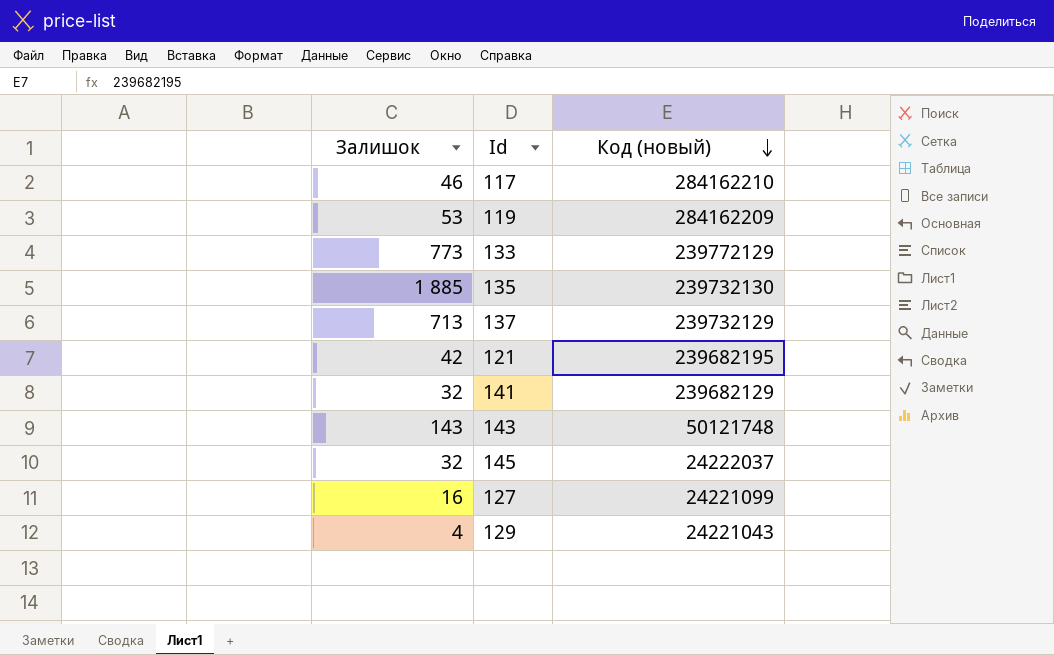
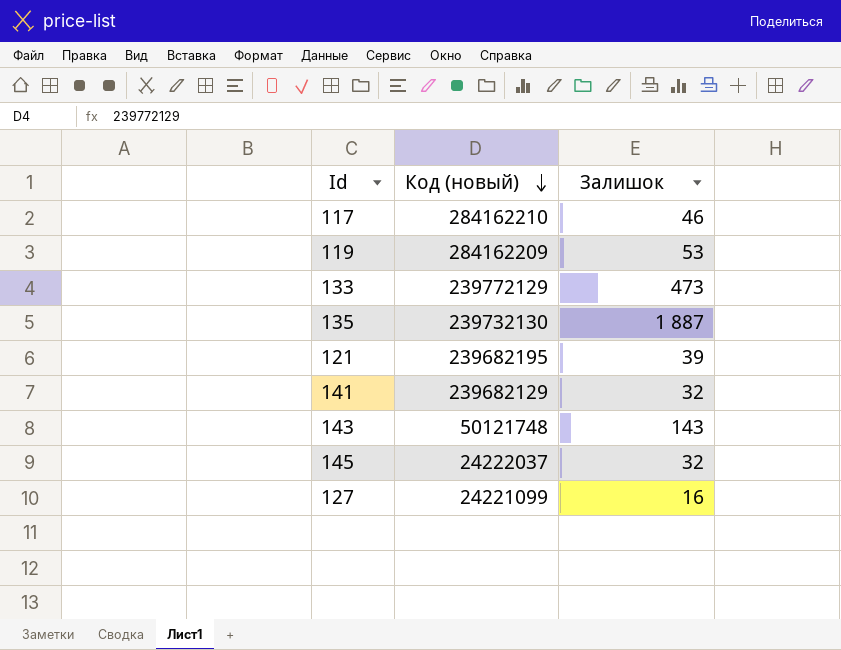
column Залишок | position: 1 -> 3
row 137: 713 | 239732129 -> none
row 129: 4 | 24221043 -> none
133 | Залишок: 773 -> 473
135 | Залишок: 1 885 -> 1 887
121 | Залишок: 42 -> 39

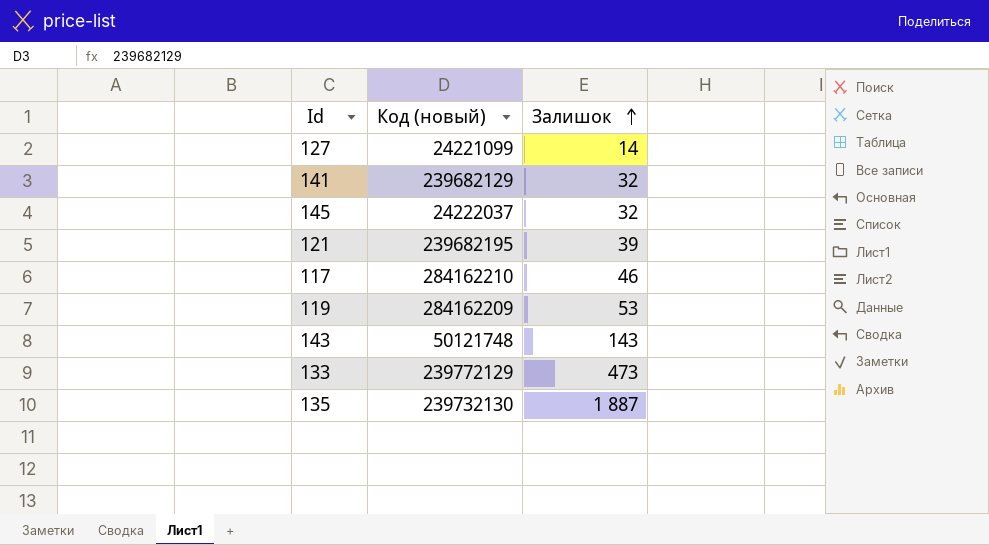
row order: Код (новый) descending -> Залишок ascending
127 | Залишок: 16 -> 14

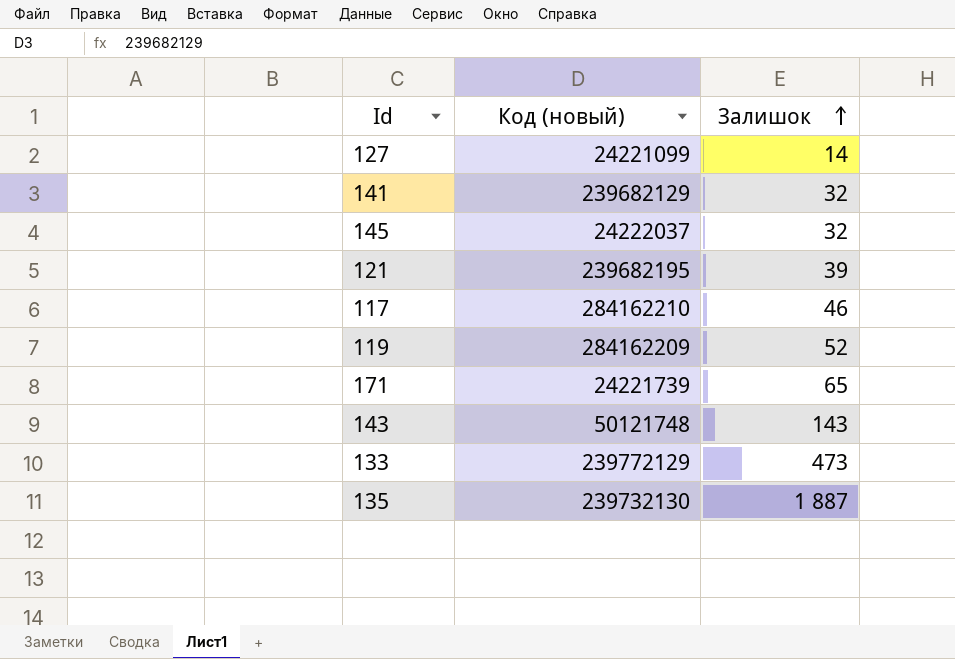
119 | Залишок: 53 -> 52
row 171: none -> 24221739 | 65

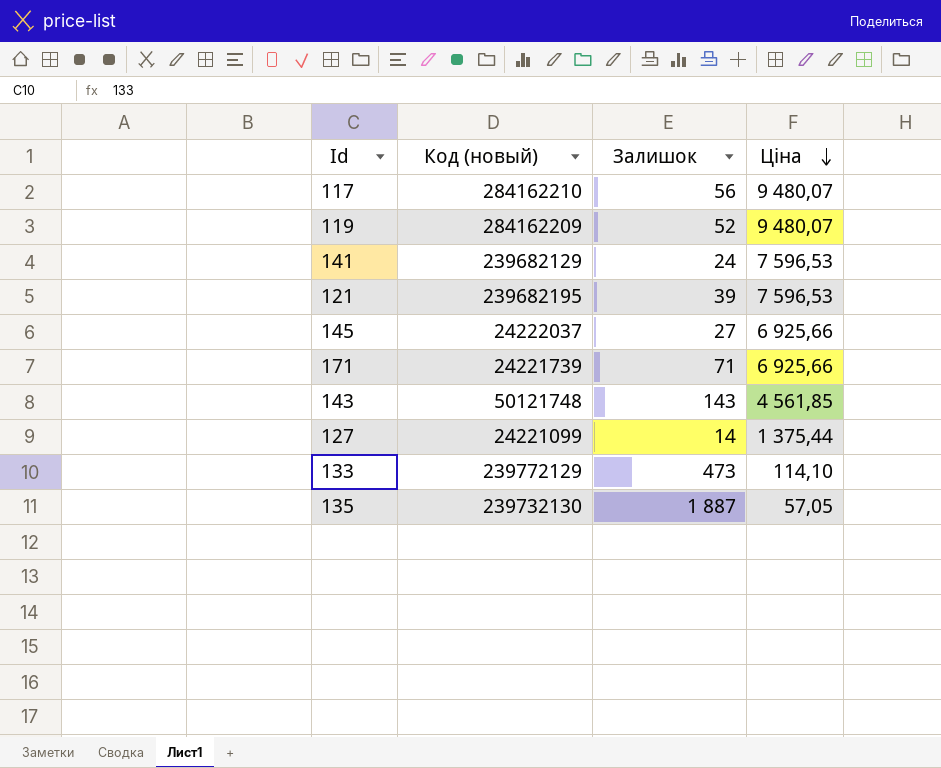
row order: Залишок ascending -> Ціна descending
column Ціна | position: none -> 4
117 | Залишок: 46 -> 56
141 | Залишок: 32 -> 24
145 | Залишок: 32 -> 27
171 | Залишок: 65 -> 71

